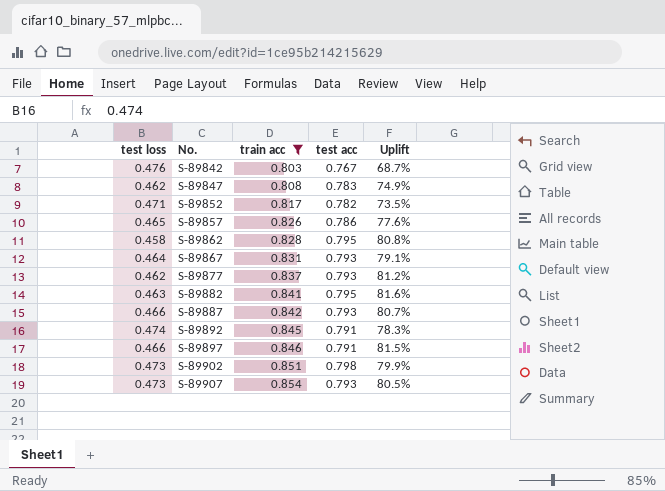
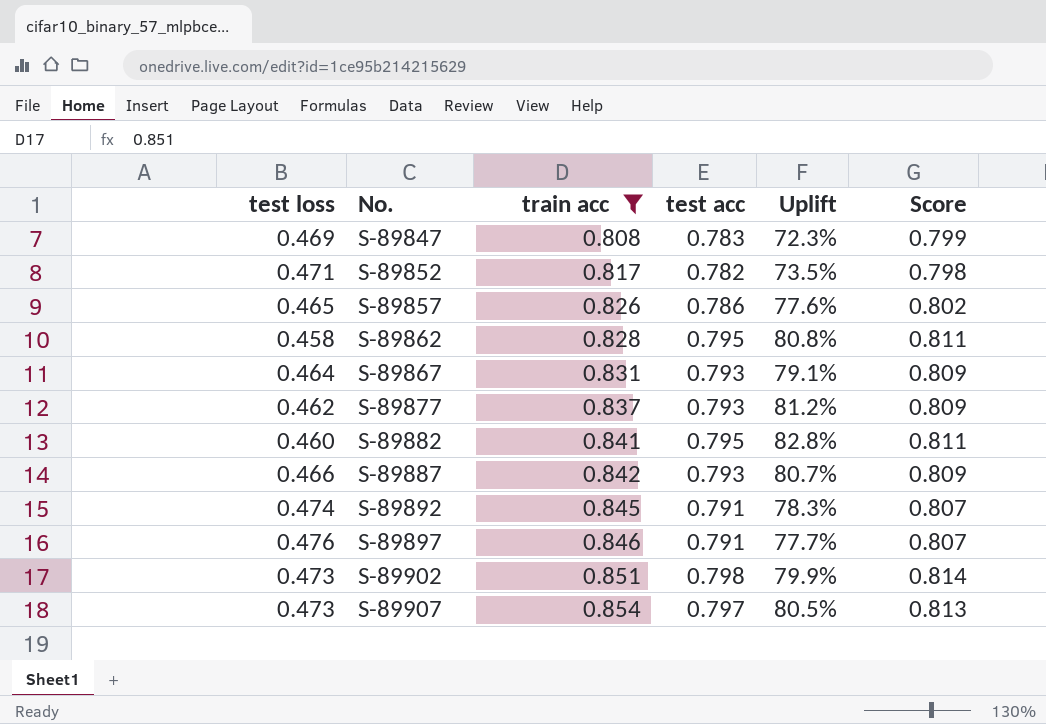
column Score | formula: none -> [test acc] * 1.02
row S-89842: 0.476 | 0.803 | 0.767 | 68.7% -> none
S-89847 | test loss: 0.462 -> 0.469
S-89847 | Uplift: 74.9% -> 72.3%
S-89882 | test loss: 0.463 -> 0.460
S-89882 | Uplift: 81.6% -> 82.8%
S-89897 | test loss: 0.466 -> 0.476
S-89897 | Uplift: 81.5% -> 77.7%
S-89907 | test acc: 0.793 -> 0.797

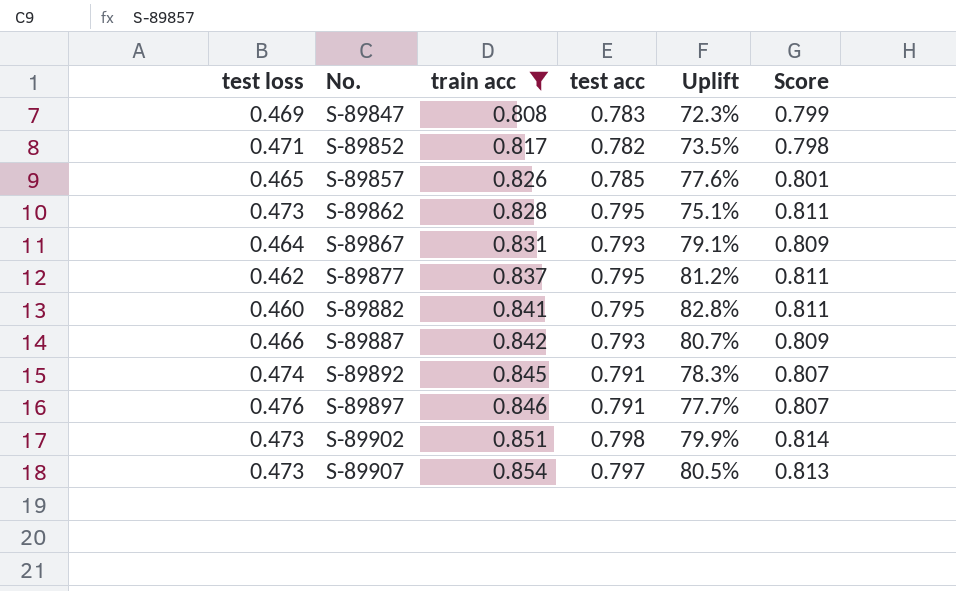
S-89857 | test acc: 0.786 -> 0.785
S-89857 | Score: 0.802 -> 0.801
S-89862 | test loss: 0.458 -> 0.473
S-89862 | Uplift: 80.8% -> 75.1%
S-89877 | test acc: 0.793 -> 0.795
S-89877 | Score: 0.809 -> 0.811

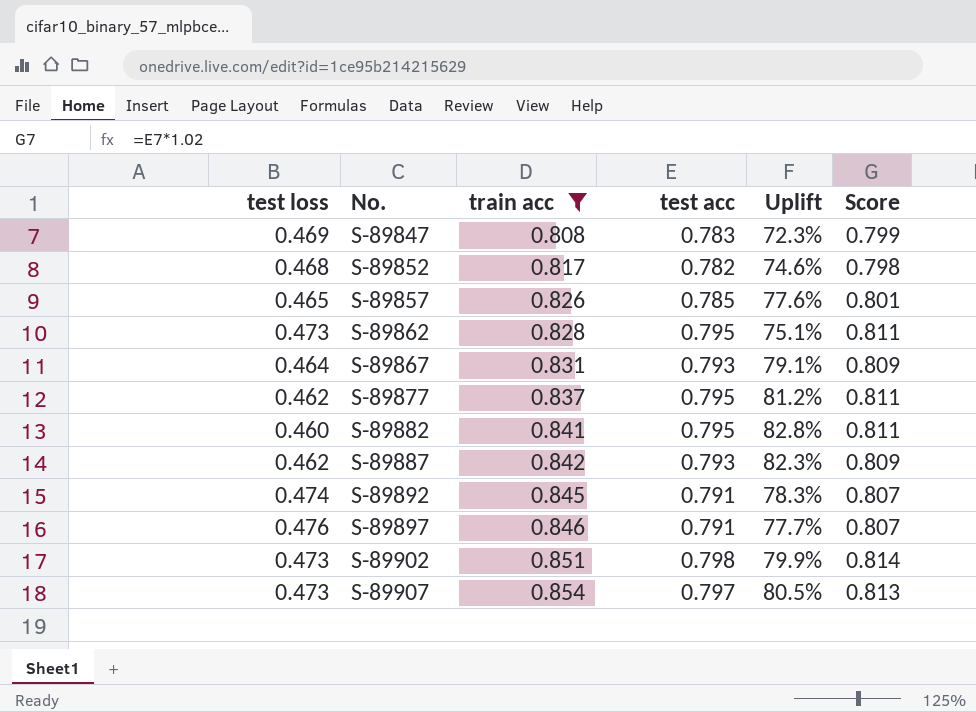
S-89852 | test loss: 0.471 -> 0.468
S-89852 | Uplift: 73.5% -> 74.6%
S-89887 | test loss: 0.466 -> 0.462
S-89887 | Uplift: 80.7% -> 82.3%

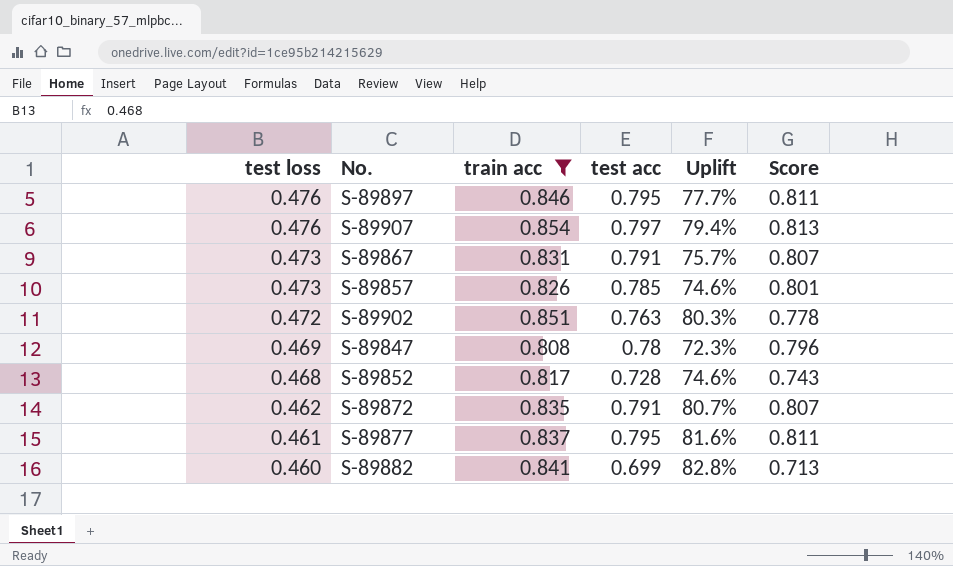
row order: No. ascending -> test loss descending
row S-89862: 0.473 | 0.828 | 0.795 | 75.1% | 0.811 -> none
row S-89887: 0.462 | 0.842 | 0.793 | 82.3% | 0.809 -> none
row S-89892: 0.474 | 0.845 | 0.791 | 78.3% | 0.807 -> none
S-89897 | test acc: 0.791 -> 0.795
S-89897 | Score: 0.807 -> 0.811
S-89907 | test loss: 0.473 -> 0.476
S-89907 | Uplift: 80.5% -> 79.4%
S-89867 | test loss: 0.464 -> 0.473
S-89867 | test acc: 0.793 -> 0.791
S-89867 | Uplift: 79.1% -> 75.7%
S-89867 | Score: 0.809 -> 0.807
S-89857 | test loss: 0.465 -> 0.473
S-89857 | Uplift: 77.6% -> 74.6%
S-89902 | test loss: 0.473 -> 0.472
S-89902 | test acc: 0.798 -> 0.763
S-89902 | Uplift: 79.9% -> 80.3%
S-89902 | Score: 0.814 -> 0.778
S-89847 | test acc: 0.783 -> 0.78
S-89847 | Score: 0.799 -> 0.796
S-89852 | test acc: 0.782 -> 0.728
S-89852 | Score: 0.798 -> 0.743
row S-89872: none -> 0.462 | 0.835 | 0.791 | 80.7% | 0.807
S-89877 | test loss: 0.462 -> 0.461
S-89877 | Uplift: 81.2% -> 81.6%
S-89882 | test acc: 0.795 -> 0.699
S-89882 | Score: 0.811 -> 0.713

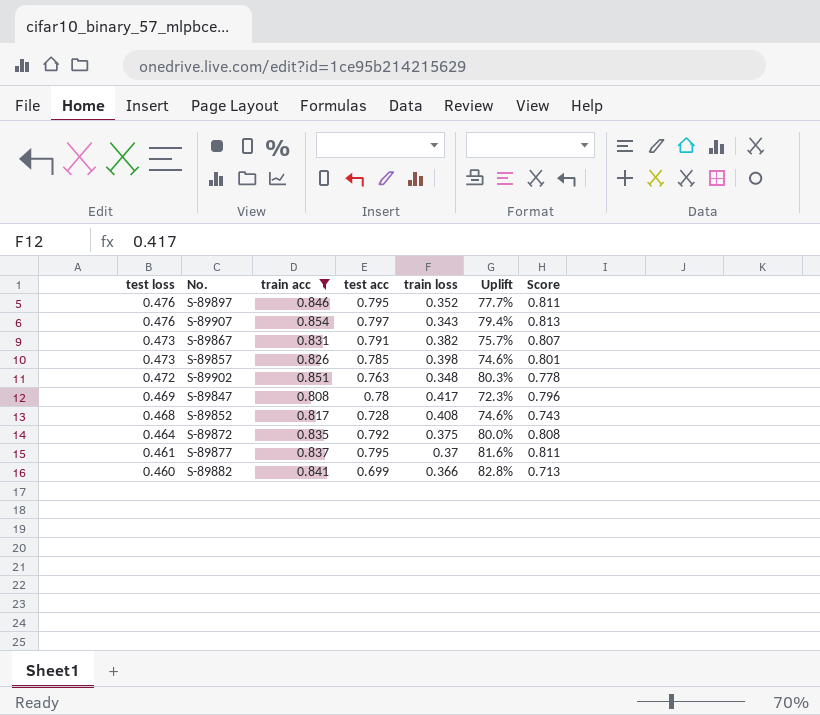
column train loss | position: none -> 5
S-89872 | test loss: 0.462 -> 0.464
S-89872 | test acc: 0.791 -> 0.792
S-89872 | Uplift: 80.7% -> 80.0%
S-89872 | Score: 0.807 -> 0.808

